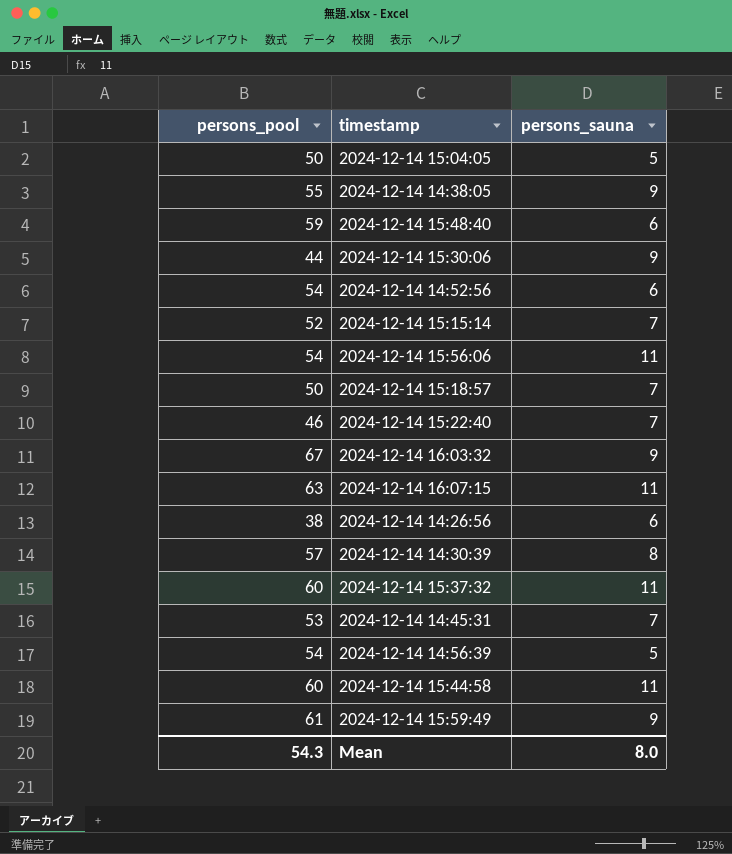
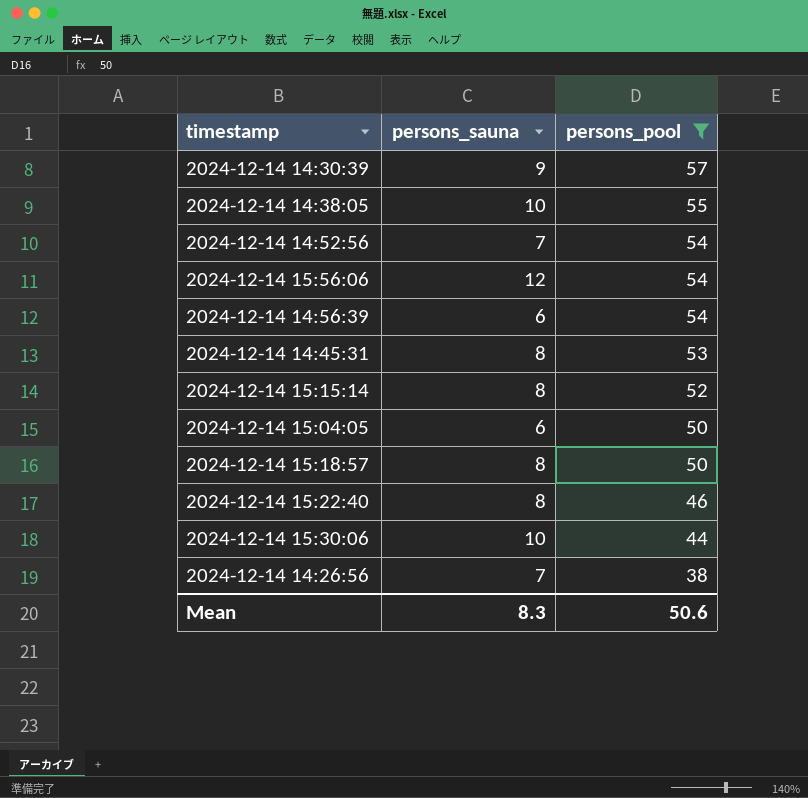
filter: none -> persons_pool <= 57
row order: none -> persons_pool descending
column persons_pool | position: 1 -> 3
2024-12-14 14:30:39 | persons_sauna: 8 -> 9
2024-12-14 14:38:05 | persons_sauna: 9 -> 10
2024-12-14 14:52:56 | persons_sauna: 6 -> 7
2024-12-14 15:56:06 | persons_sauna: 11 -> 12
2024-12-14 14:56:39 | persons_sauna: 5 -> 6
2024-12-14 14:45:31 | persons_sauna: 7 -> 8
2024-12-14 15:15:14 | persons_sauna: 7 -> 8
2024-12-14 15:04:05 | persons_sauna: 5 -> 6
2024-12-14 15:18:57 | persons_sauna: 7 -> 8
2024-12-14 15:22:40 | persons_sauna: 7 -> 8
2024-12-14 15:30:06 | persons_sauna: 9 -> 10
2024-12-14 14:26:56 | persons_sauna: 6 -> 7
Mean | persons_sauna: 8.0 -> 8.3
Mean | persons_pool: 54.3 -> 50.6

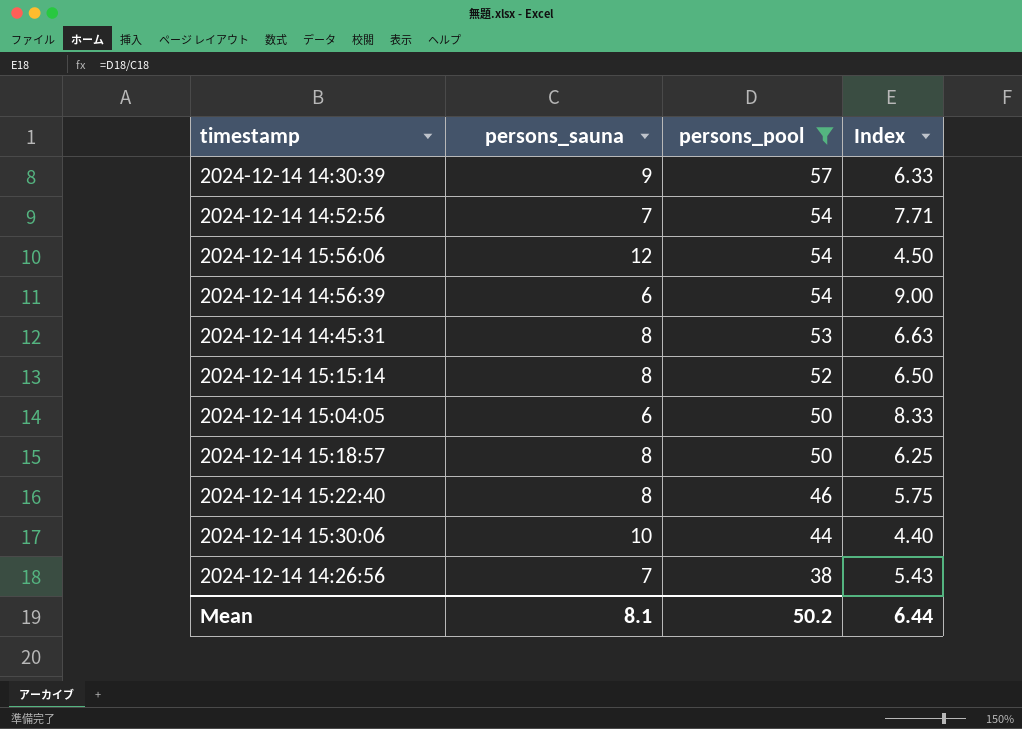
column Index | formula: none -> [persons_pool] / [persons_sauna]
row 2024-12-14 14:38:05: 10 | 55 -> none
Mean | persons_sauna: 8.3 -> 8.1
Mean | persons_pool: 50.6 -> 50.2

